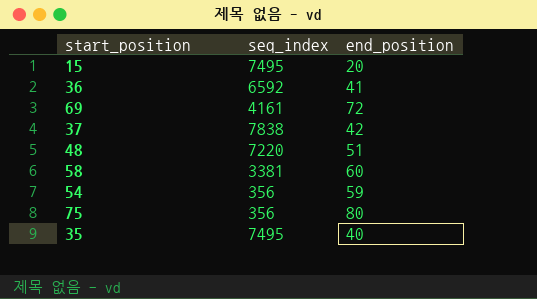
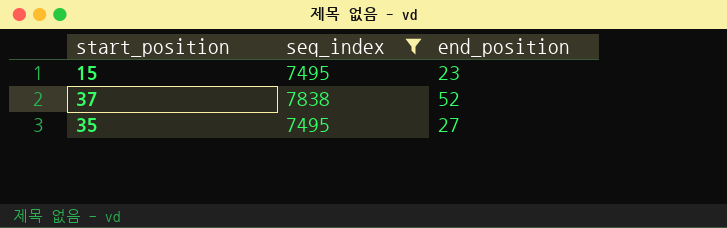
filter: none -> seq_index >= 7495
15 | end_position: 20 -> 23
37 | end_position: 42 -> 52
35 | end_position: 40 -> 27

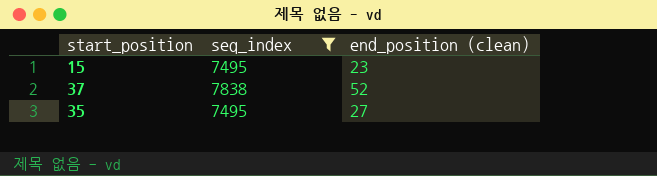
column name: end_position -> end_position (clean)

